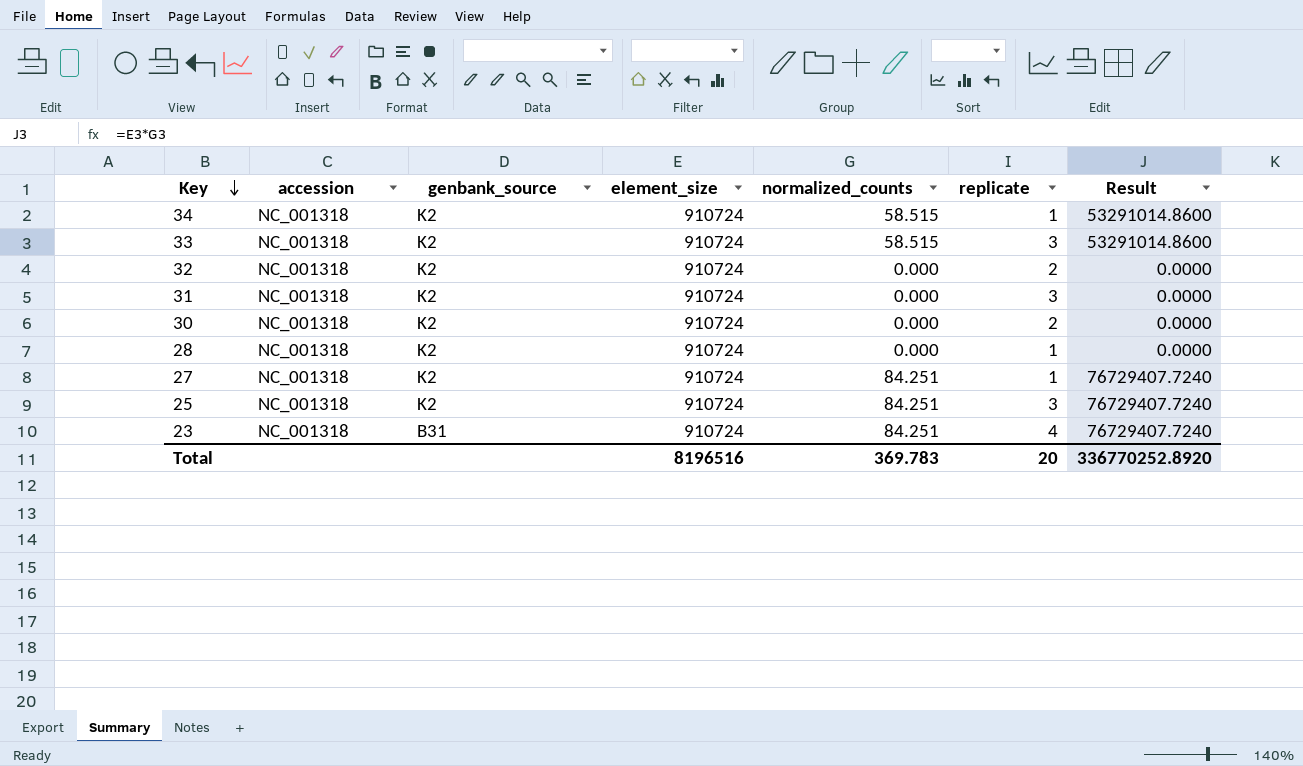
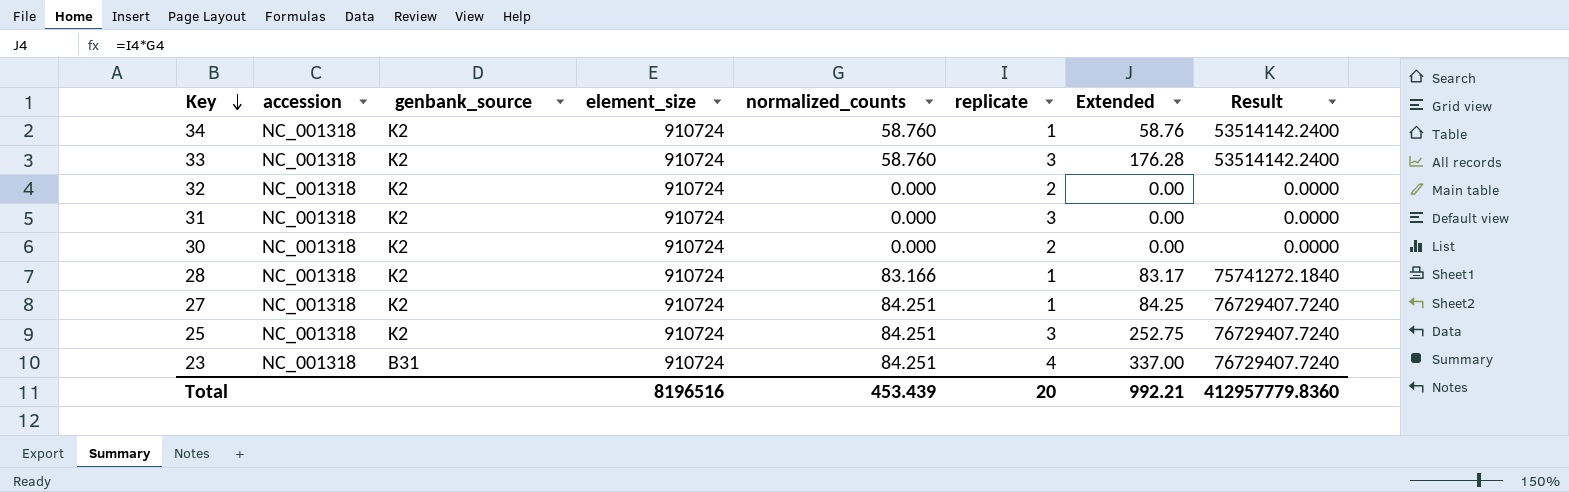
column Extended | formula: none -> [normalized_counts] * [replicate]
34 | normalized_counts: 58.515 -> 58.760
34 | Result: 53291014.8600 -> 53514142.2400
33 | normalized_counts: 58.515 -> 58.760
33 | Result: 53291014.8600 -> 53514142.2400
28 | normalized_counts: 0.000 -> 83.166
28 | Result: 0.0000 -> 75741272.1840
Total | normalized_counts: 369.783 -> 453.439
Total | Result: 336770252.8920 -> 412957779.8360

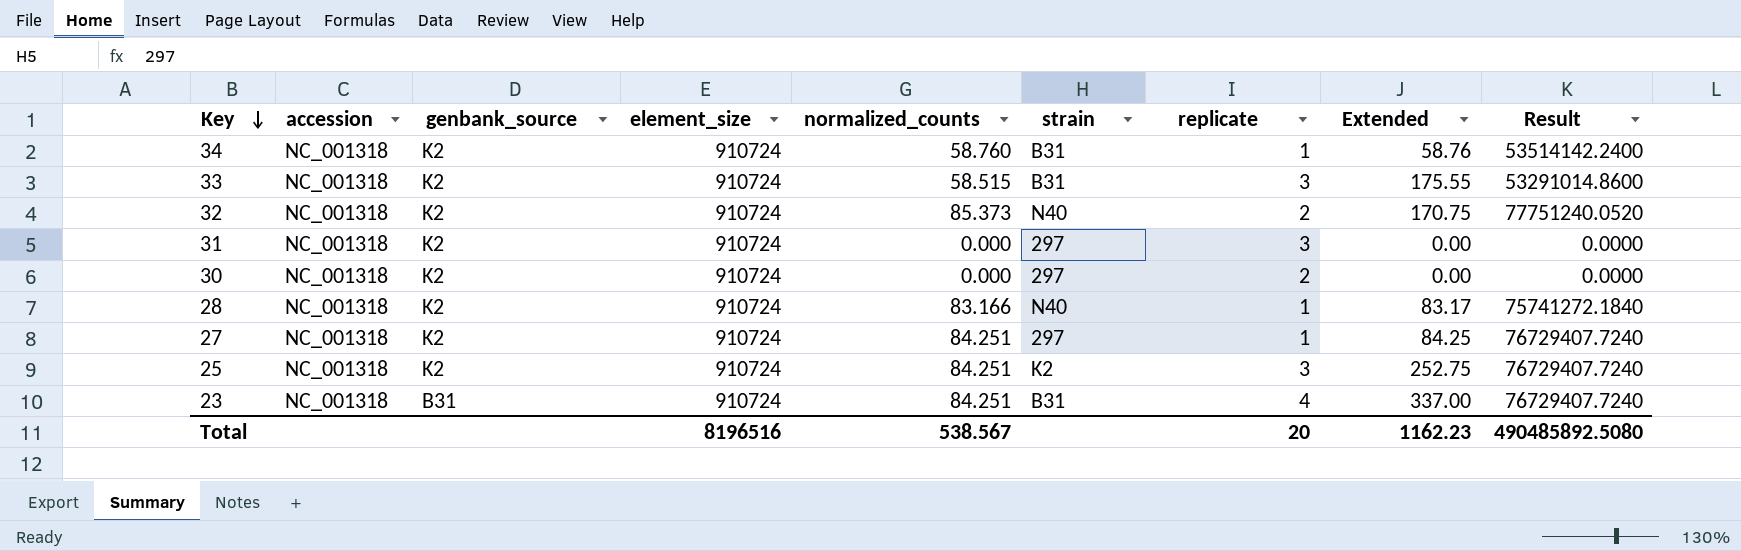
column strain | position: none -> 6
33 | normalized_counts: 58.760 -> 58.515
33 | Extended: 176.28 -> 175.55
33 | Result: 53514142.2400 -> 53291014.8600
32 | normalized_counts: 0.000 -> 85.373
32 | Extended: 0.00 -> 170.75
32 | Result: 0.0000 -> 77751240.0520
Total | normalized_counts: 453.439 -> 538.567
Total | Extended: 992.21 -> 1162.23
Total | Result: 412957779.8360 -> 490485892.5080

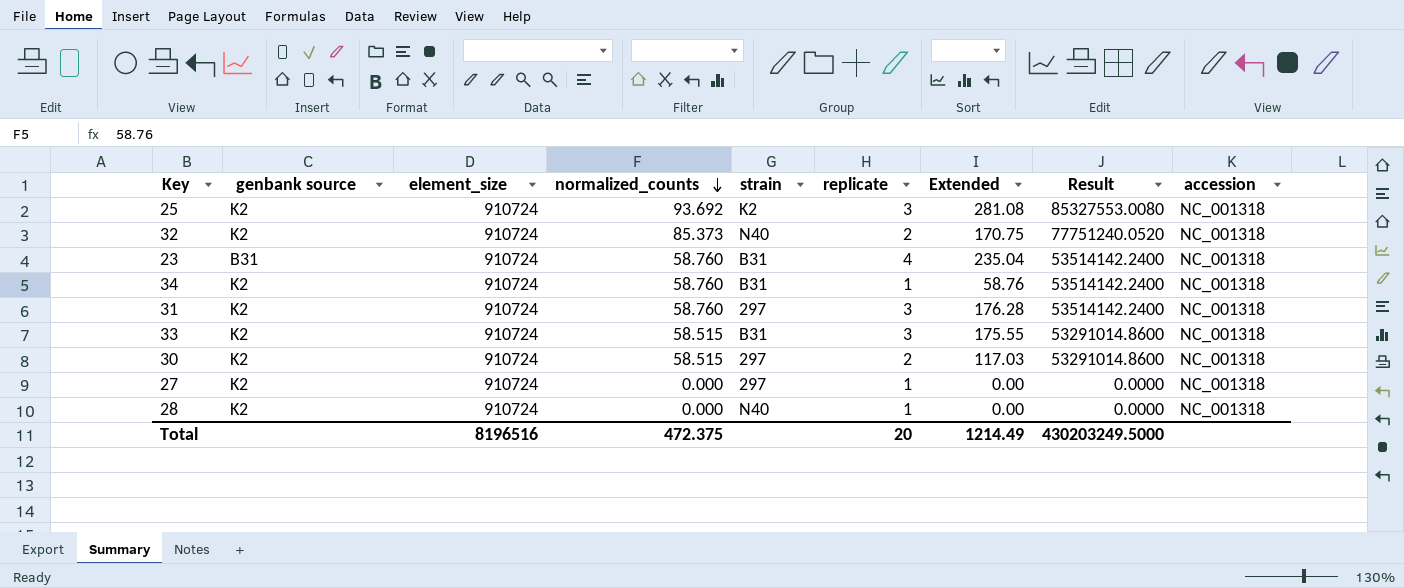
row order: Key descending -> normalized_counts descending
column name: genbank_source -> genbank source
column accession | position: 2 -> 9
25 | normalized_counts: 84.251 -> 93.692
25 | Extended: 252.75 -> 281.08
25 | Result: 76729407.7240 -> 85327553.0080
23 | normalized_counts: 84.251 -> 58.760
23 | Extended: 337.00 -> 235.04
23 | Result: 76729407.7240 -> 53514142.2400
31 | normalized_counts: 0.000 -> 58.760
31 | Extended: 0.00 -> 176.28
31 | Result: 0.0000 -> 53514142.2400
30 | normalized_counts: 0.000 -> 58.515
30 | Extended: 0.00 -> 117.03
30 | Result: 0.0000 -> 53291014.8600
27 | normalized_counts: 84.251 -> 0.000
27 | Extended: 84.25 -> 0.00
27 | Result: 76729407.7240 -> 0.0000
28 | normalized_counts: 83.166 -> 0.000
28 | Extended: 83.17 -> 0.00
28 | Result: 75741272.1840 -> 0.0000
Total | normalized_counts: 538.567 -> 472.375
Total | Extended: 1162.23 -> 1214.49
Total | Result: 490485892.5080 -> 430203249.5000

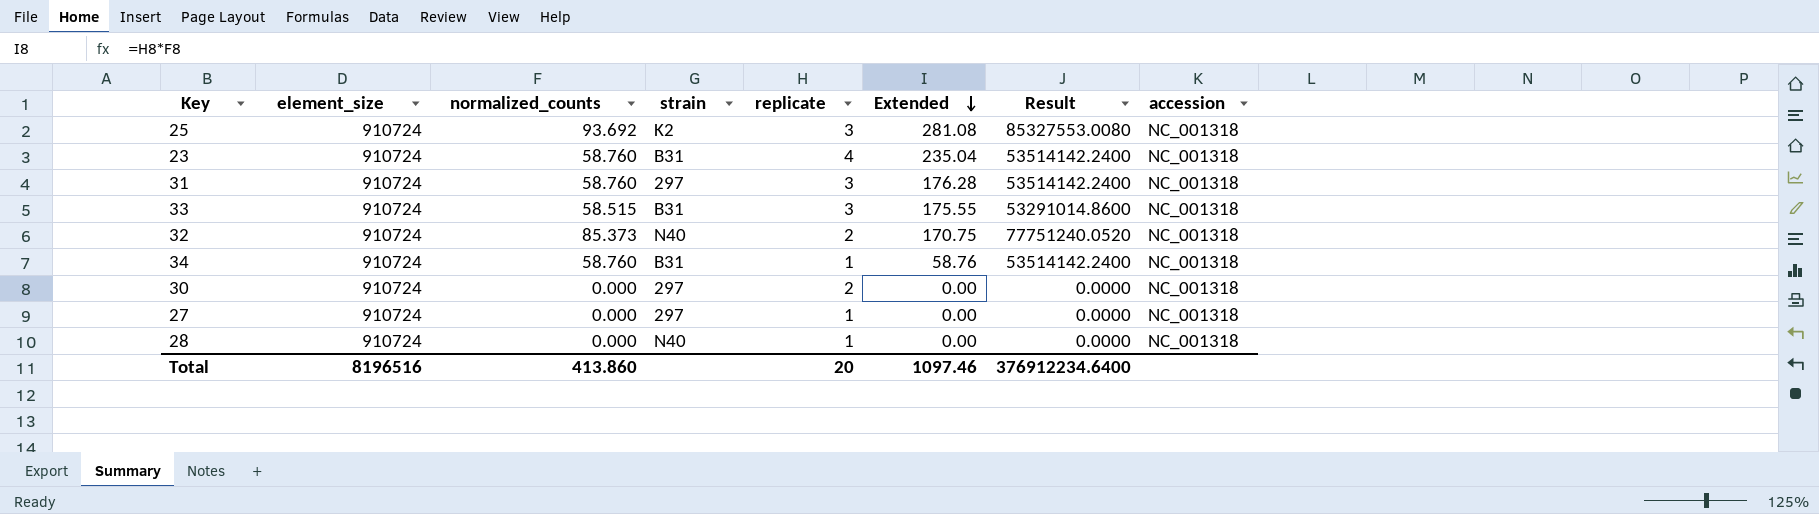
row order: normalized_counts descending -> Extended descending
column genbank source | position: 2 -> none
30 | normalized_counts: 58.515 -> 0.000
30 | Extended: 117.03 -> 0.00
30 | Result: 53291014.8600 -> 0.0000
Total | normalized_counts: 472.375 -> 413.860
Total | Extended: 1214.49 -> 1097.46
Total | Result: 430203249.5000 -> 376912234.6400

